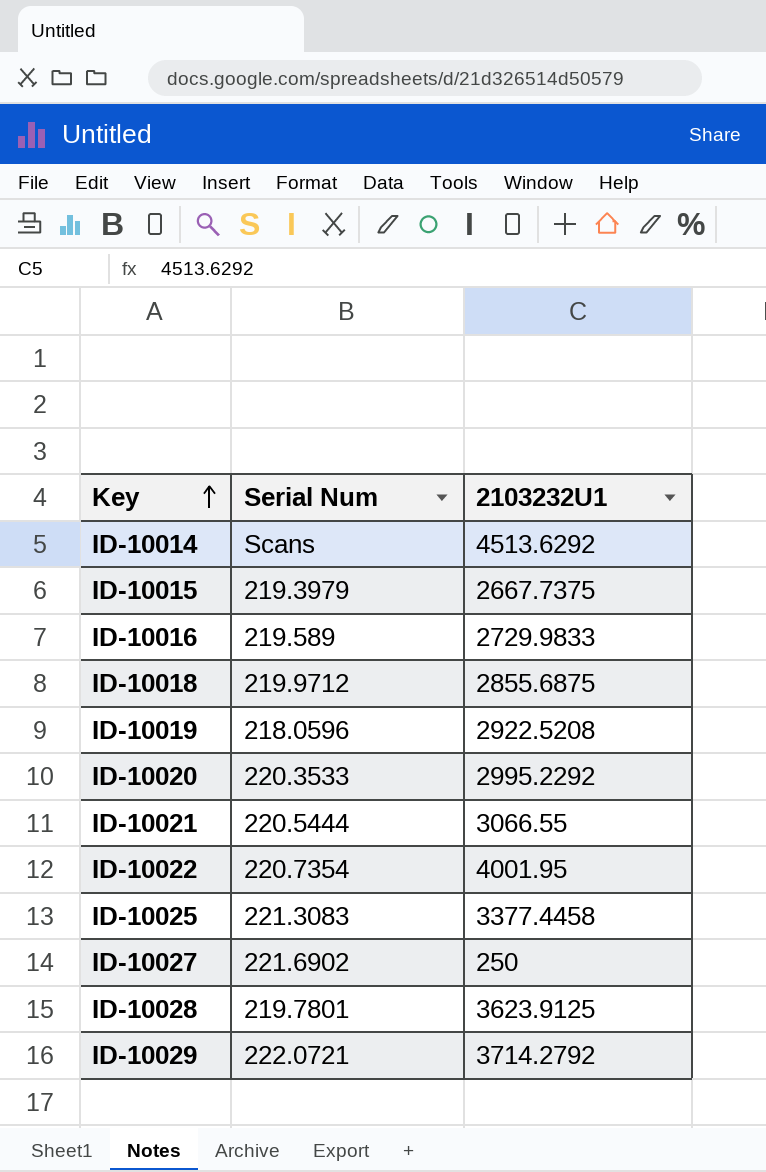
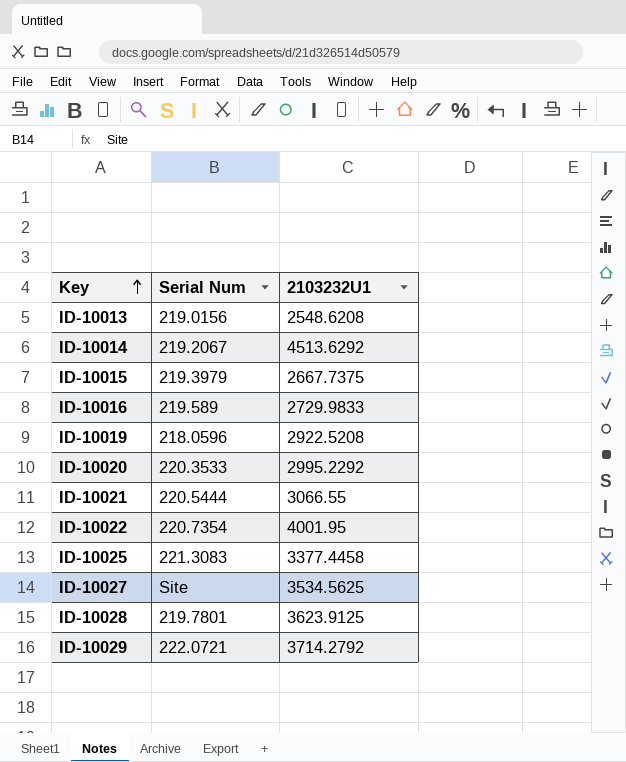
row ID-10018: 219.9712 | 2855.6875 -> none
row ID-10013: none -> 219.0156 | 2548.6208
ID-10014 | Serial Num: Scans -> 219.2067
ID-10027 | Serial Num: 221.6902 -> Site
ID-10027 | 2103232U1: 250 -> 3534.5625

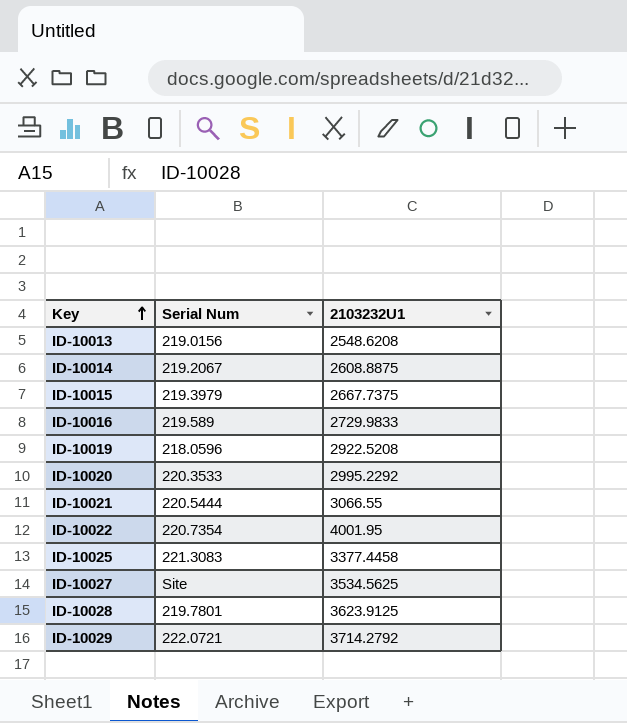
ID-10014 | 2103232U1: 4513.6292 -> 2608.8875

